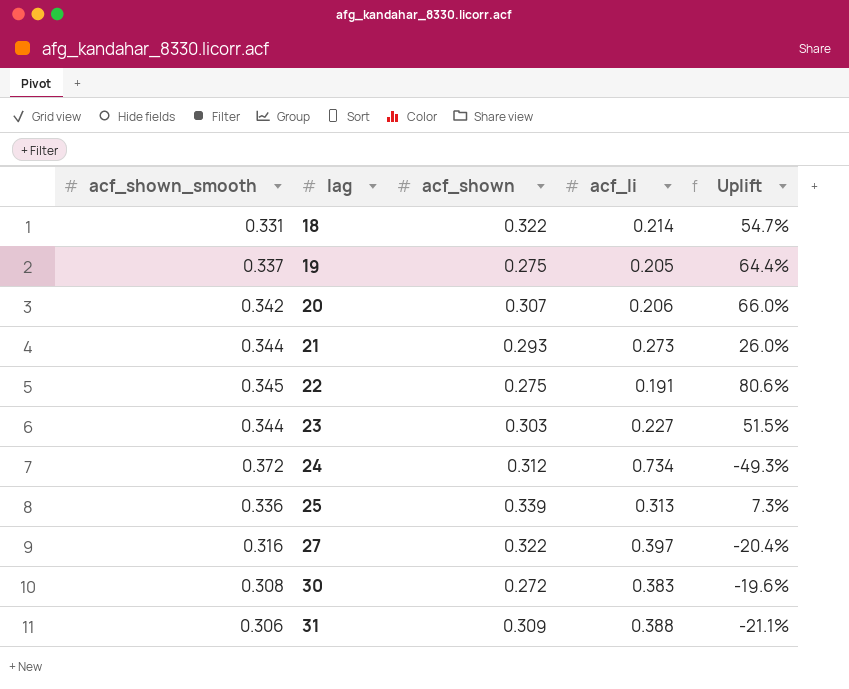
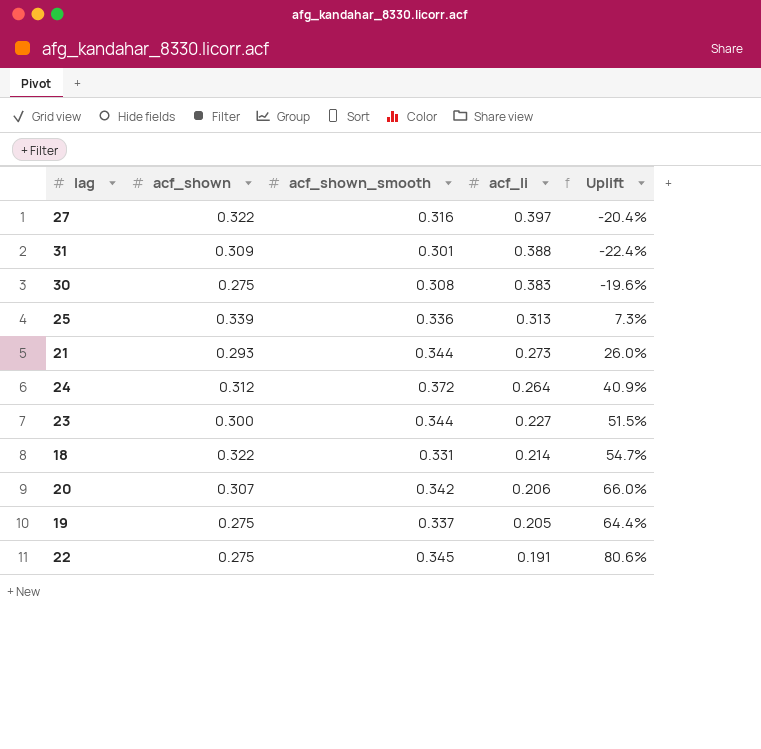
row order: lag ascending -> acf_li descending
column acf_shown_smooth | position: 1 -> 3
31 | acf_shown_smooth: 0.306 -> 0.301
31 | Uplift: -21.1% -> -22.4%
30 | acf_shown: 0.272 -> 0.275
24 | acf_li: 0.734 -> 0.264
24 | Uplift: -49.3% -> 40.9%
23 | acf_shown: 0.303 -> 0.300

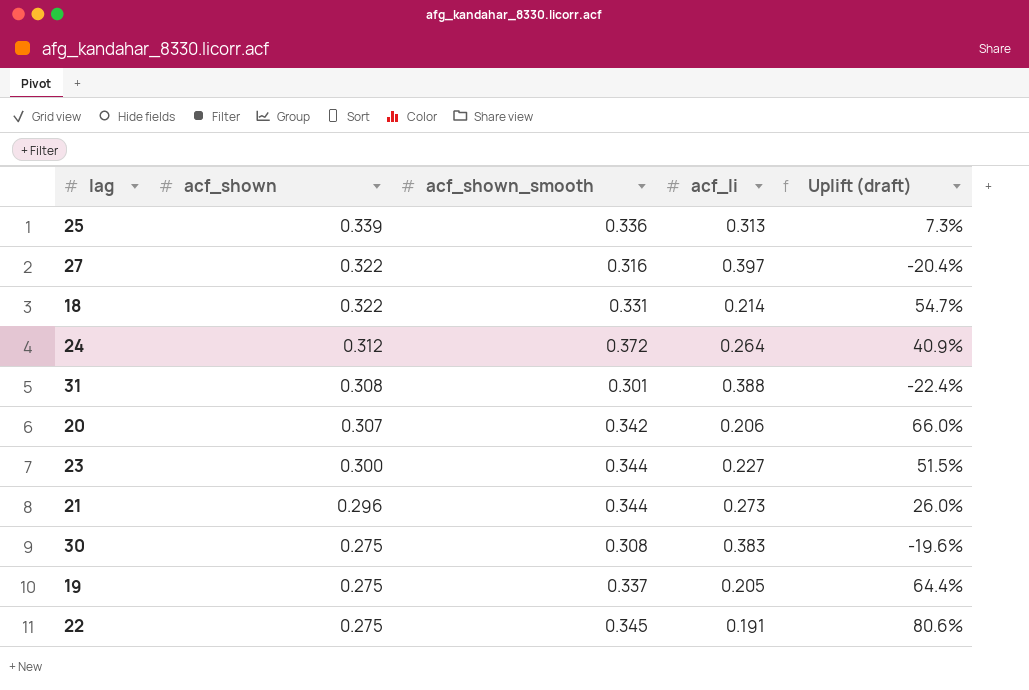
row order: acf_li descending -> acf_shown descending
column name: Uplift -> Uplift (draft)
31 | acf_shown: 0.309 -> 0.308
21 | acf_shown: 0.293 -> 0.296

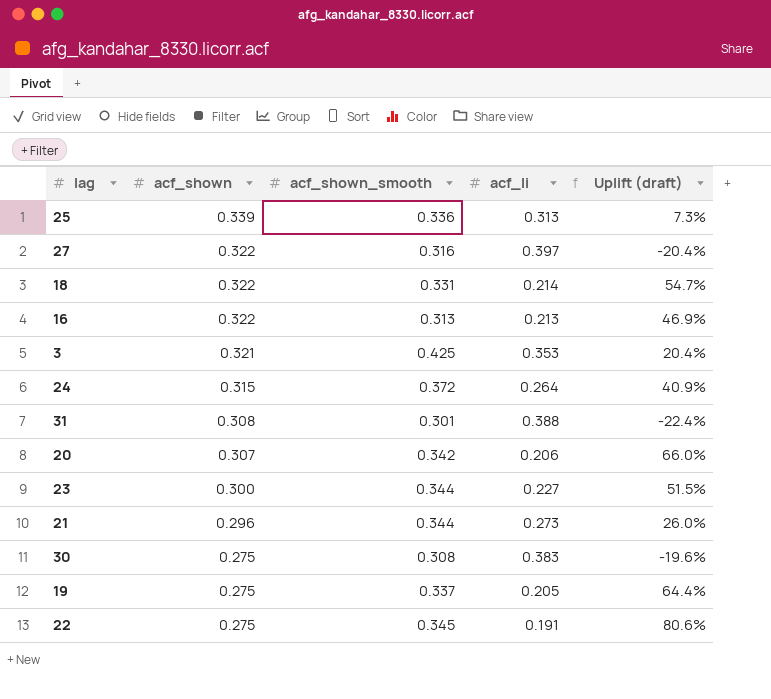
row 16: none -> 0.322 | 0.313 | 0.213 | 46.9%
row 3: none -> 0.321 | 0.425 | 0.353 | 20.4%
24 | acf_shown: 0.312 -> 0.315

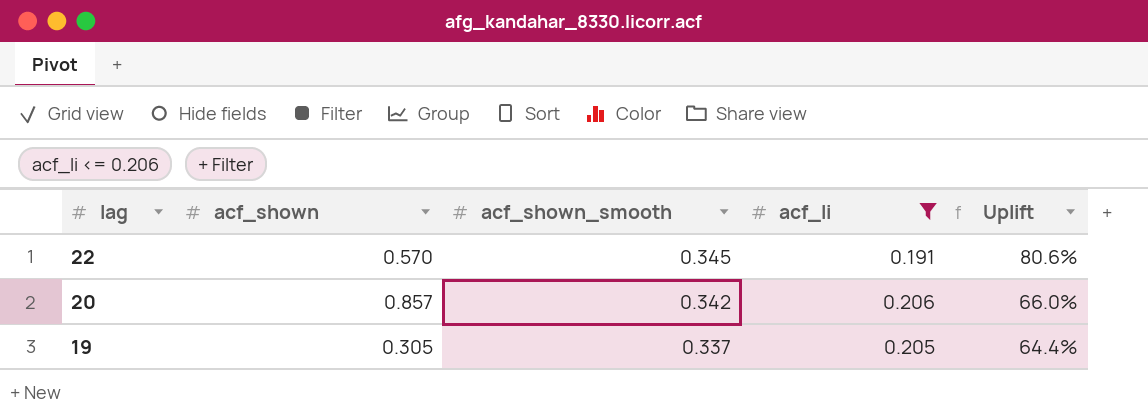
filter: none -> acf_li <= 0.206
row order: acf_shown descending -> lag descending
column name: Uplift (draft) -> Uplift
22 | acf_shown: 0.275 -> 0.570
20 | acf_shown: 0.307 -> 0.857
19 | acf_shown: 0.275 -> 0.305

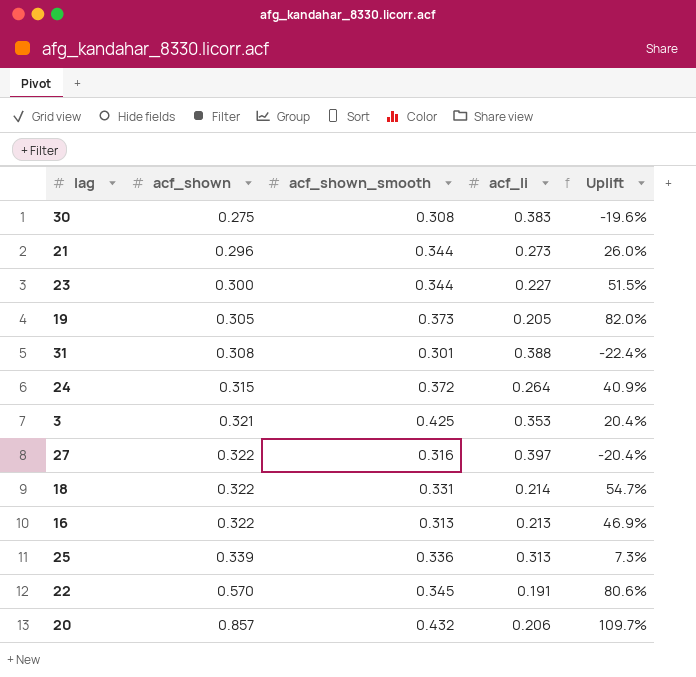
filter: acf_li <= 0.206 -> none
row order: lag descending -> acf_shown ascending
19 | acf_shown_smooth: 0.337 -> 0.373
19 | Uplift: 64.4% -> 82.0%
20 | acf_shown_smooth: 0.342 -> 0.432
20 | Uplift: 66.0% -> 109.7%

